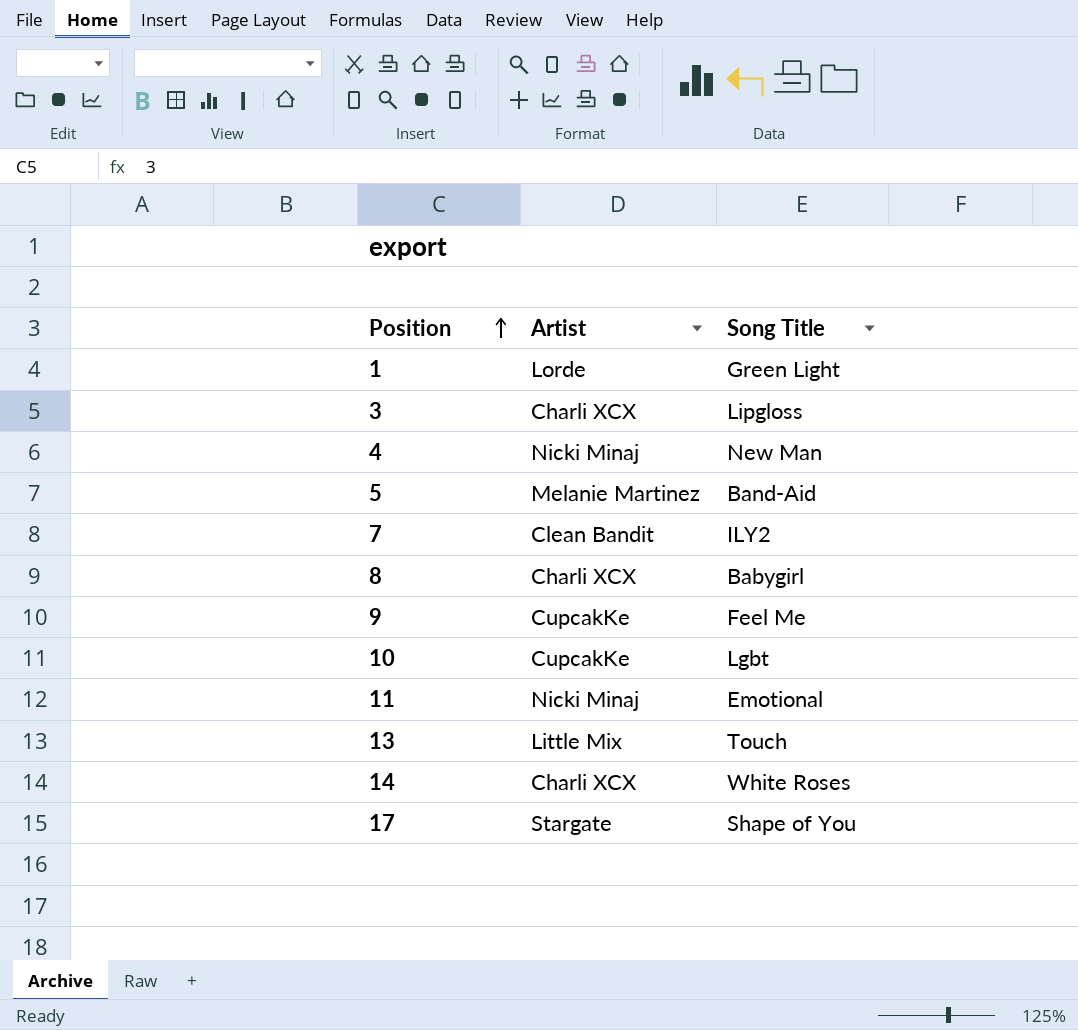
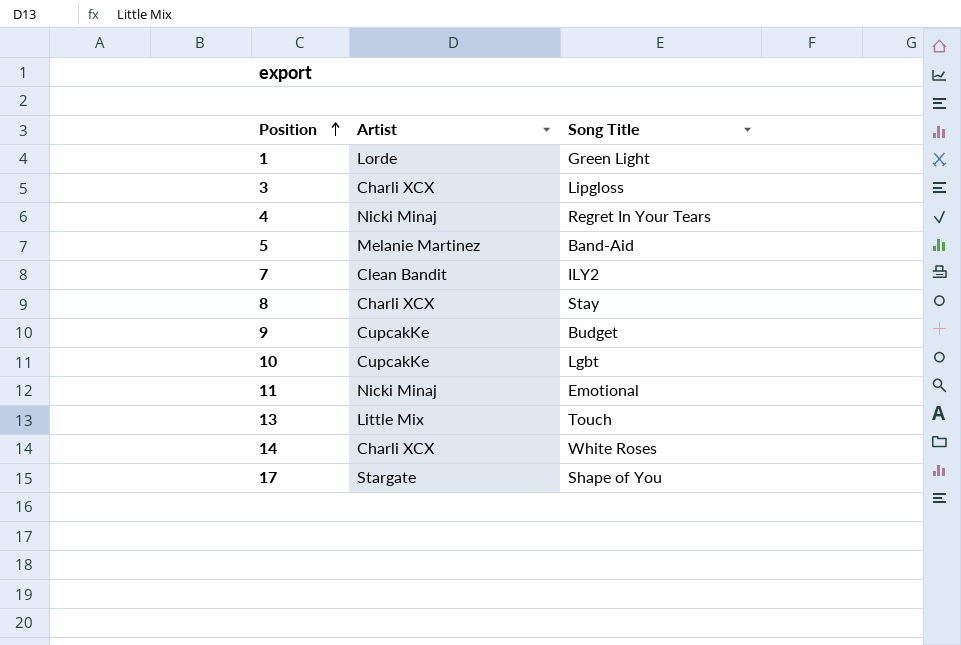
4 | Song Title: New Man -> Regret In Your Tears
8 | Song Title: Babygirl -> Stay
9 | Song Title: Feel Me -> Budget

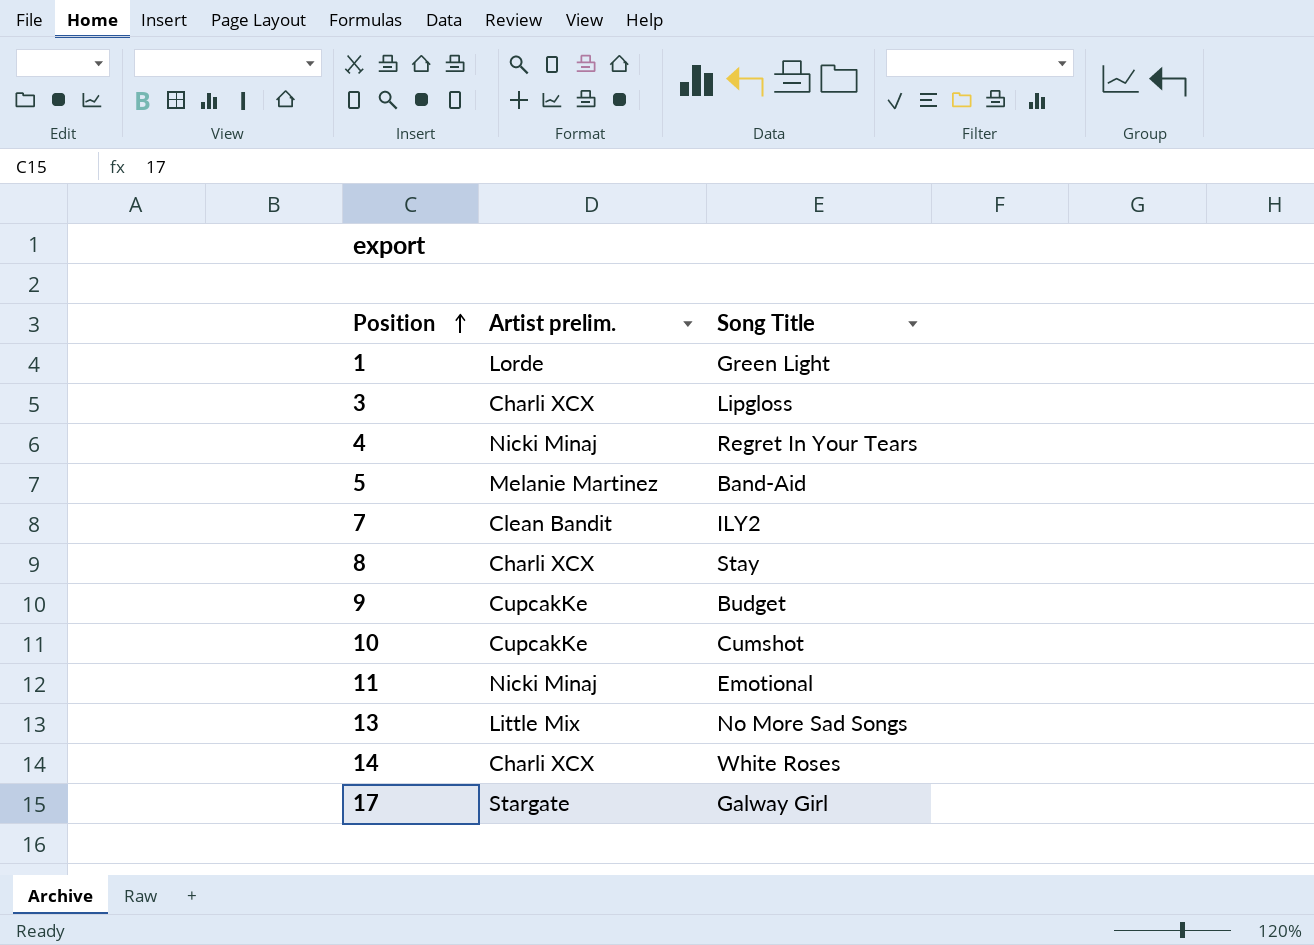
column name: Artist -> Artist prelim.
10 | Song Title: Lgbt -> Cumshot
13 | Song Title: Touch -> No More Sad Songs
17 | Song Title: Shape of You -> Galway Girl

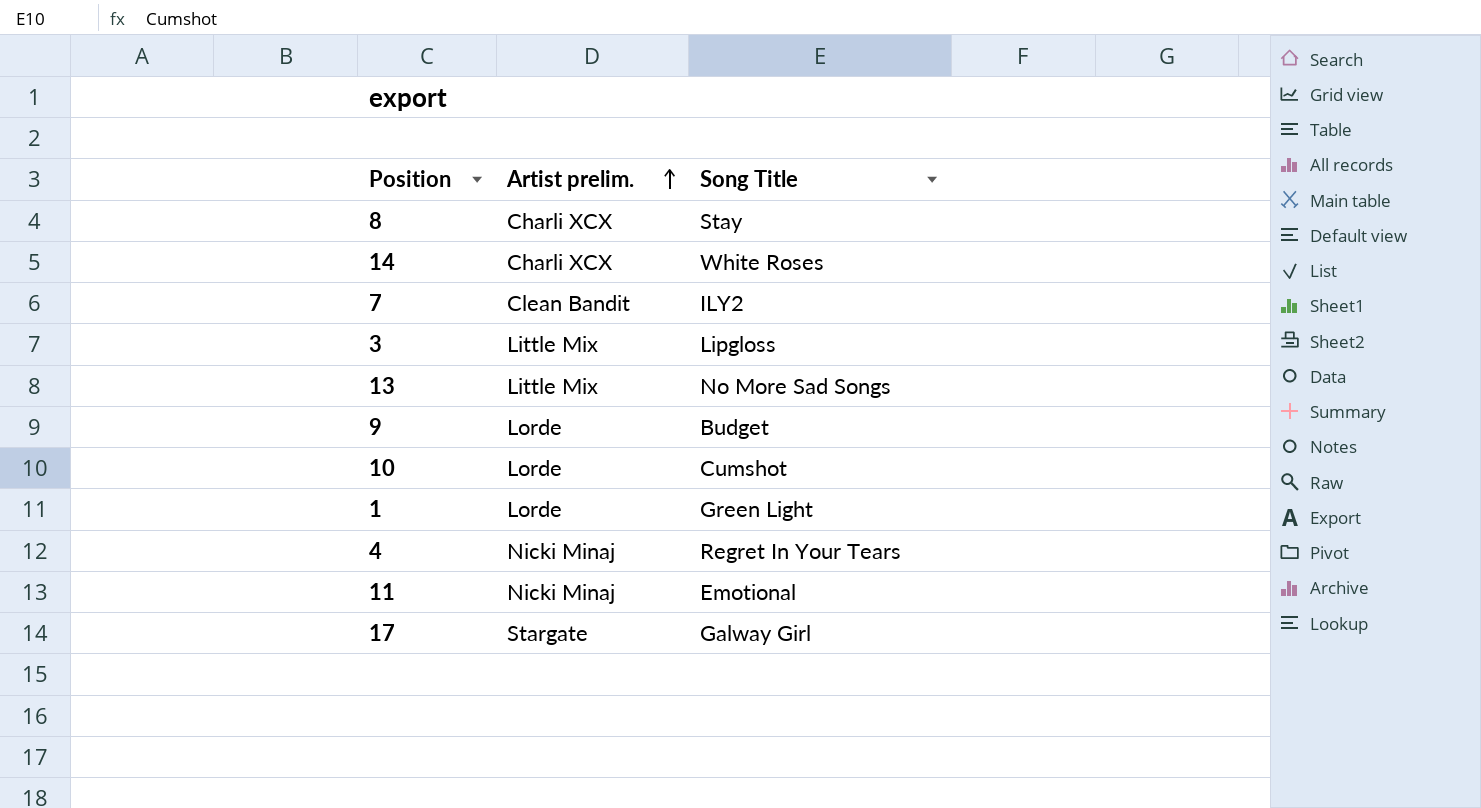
row order: Position ascending -> Artist prelim. ascending
row 5: Melanie Martinez | Band-Aid -> none
3 | Artist prelim.: Charli XCX -> Little Mix
9 | Artist prelim.: CupcakKe -> Lorde
10 | Artist prelim.: CupcakKe -> Lorde

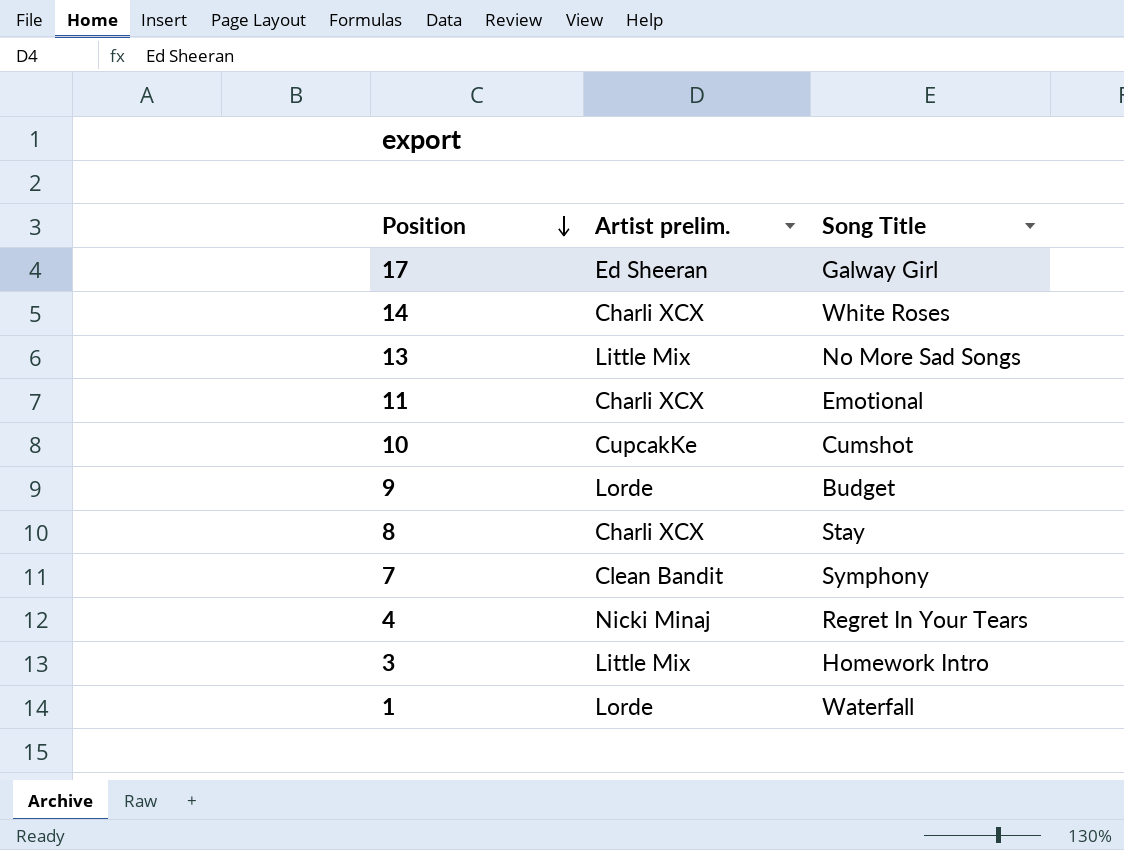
row order: Artist prelim. ascending -> Position descending
17 | Artist prelim.: Stargate -> Ed Sheeran
11 | Artist prelim.: Nicki Minaj -> Charli XCX
10 | Artist prelim.: Lorde -> CupcakKe
7 | Song Title: ILY2 -> Symphony
3 | Song Title: Lipgloss -> Homework Intro
1 | Song Title: Green Light -> Waterfall

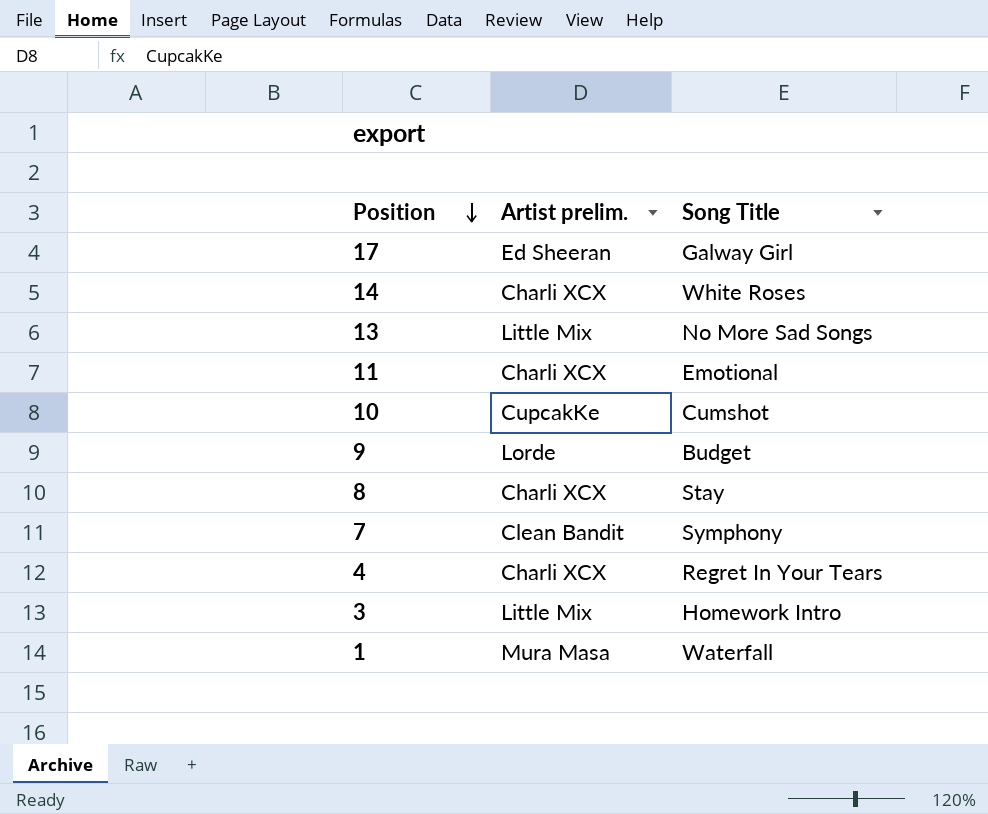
4 | Artist prelim.: Nicki Minaj -> Charli XCX
1 | Artist prelim.: Lorde -> Mura Masa

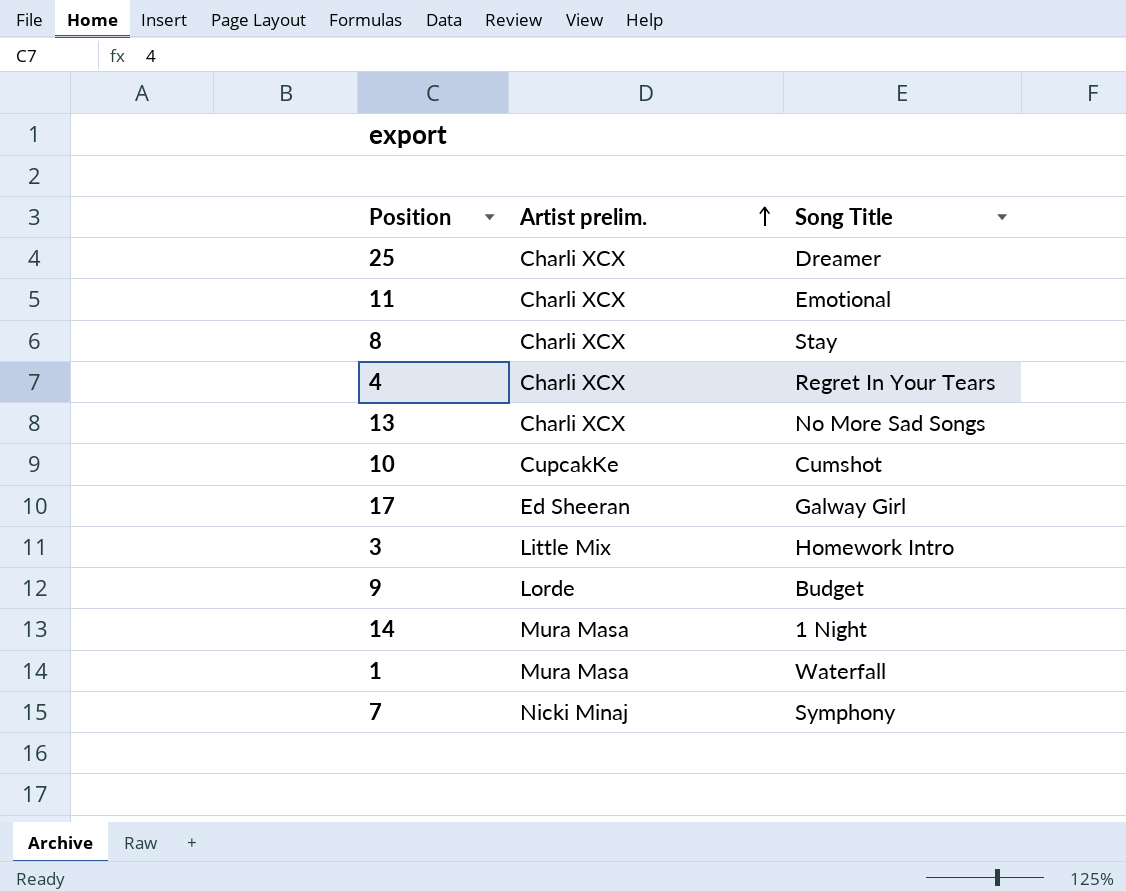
row order: Position descending -> Artist prelim. ascending
row 25: none -> Charli XCX | Dreamer
13 | Artist prelim.: Little Mix -> Charli XCX
14 | Artist prelim.: Charli XCX -> Mura Masa
14 | Song Title: White Roses -> 1 Night
7 | Artist prelim.: Clean Bandit -> Nicki Minaj

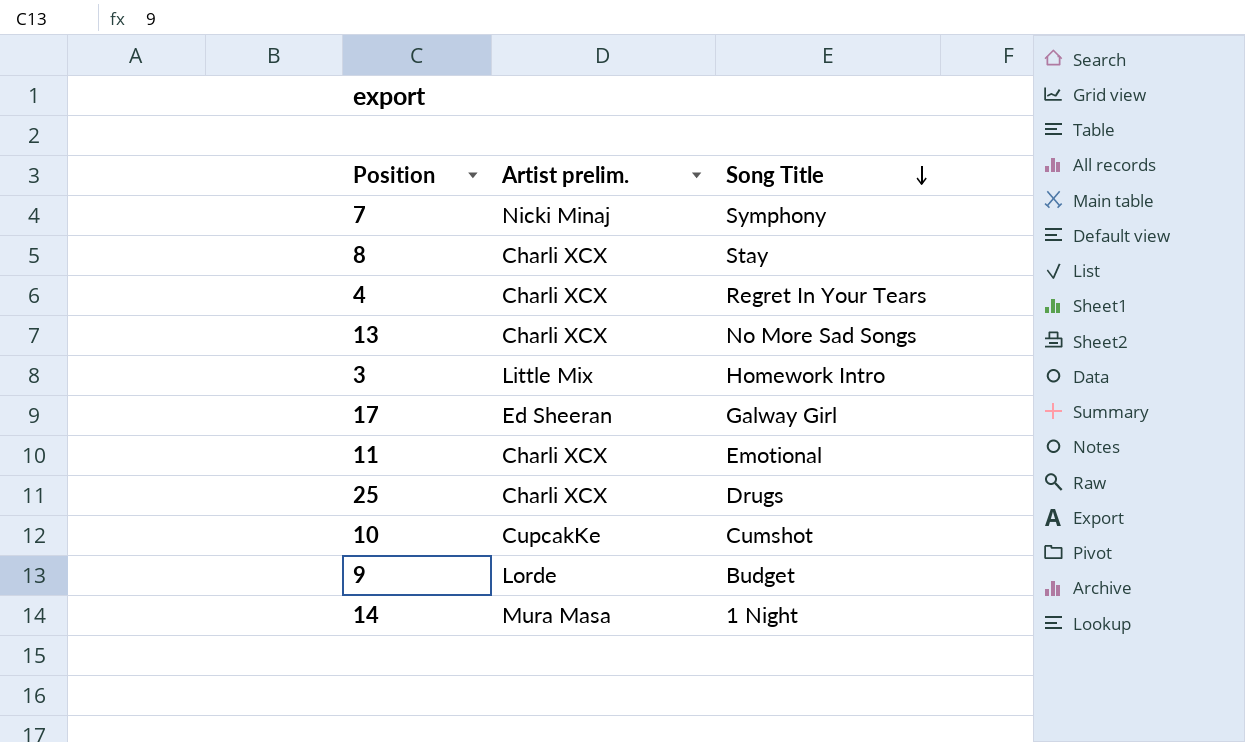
row order: Artist prelim. ascending -> Song Title descending
row 1: Mura Masa | Waterfall -> none
25 | Song Title: Dreamer -> Drugs

